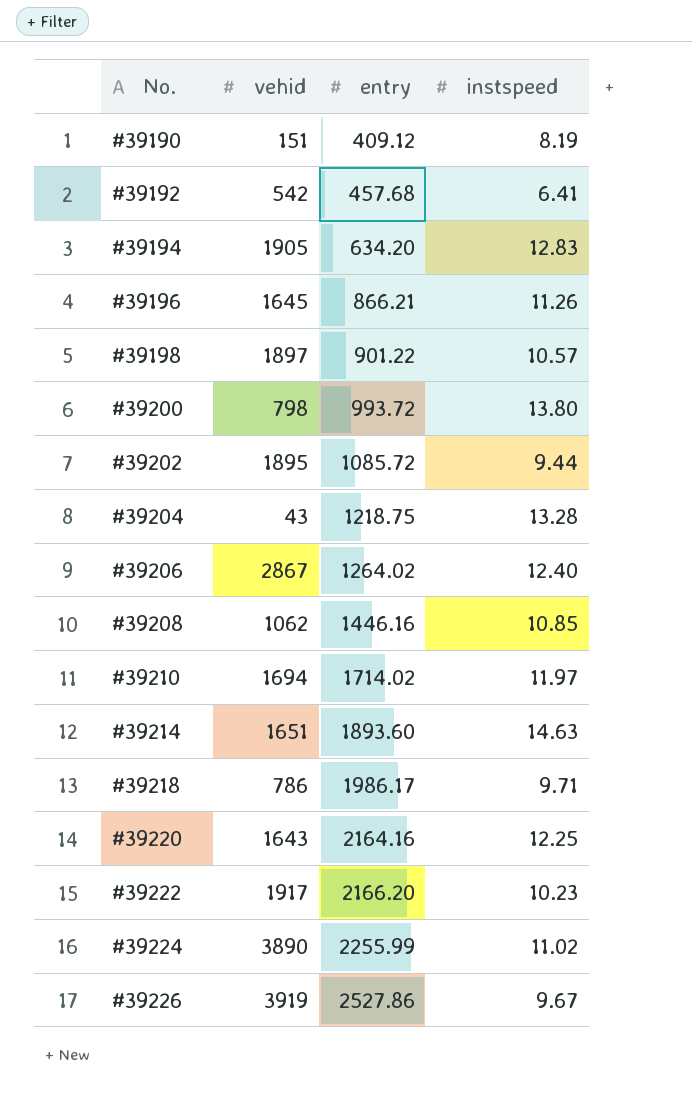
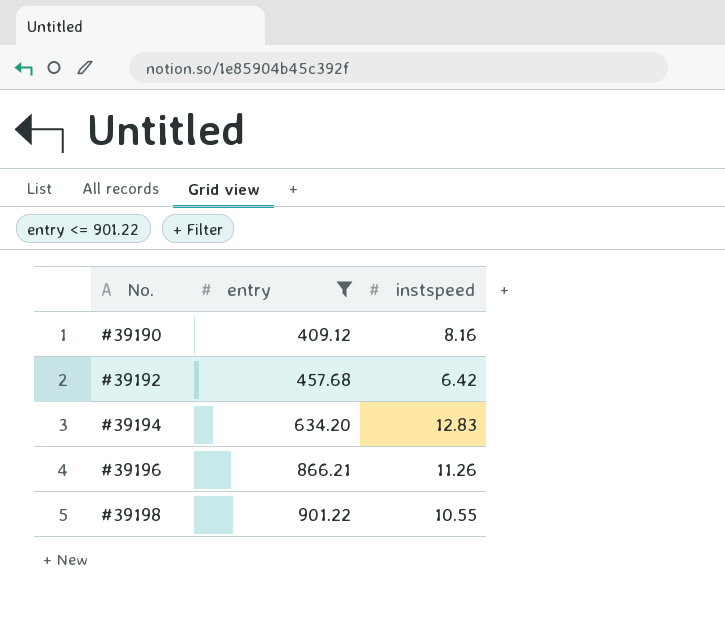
filter: none -> entry <= 901.22
column vehid | position: 2 -> none
#39190 | instspeed: 8.19 -> 8.16
#39192 | instspeed: 6.41 -> 6.42
#39198 | instspeed: 10.57 -> 10.55

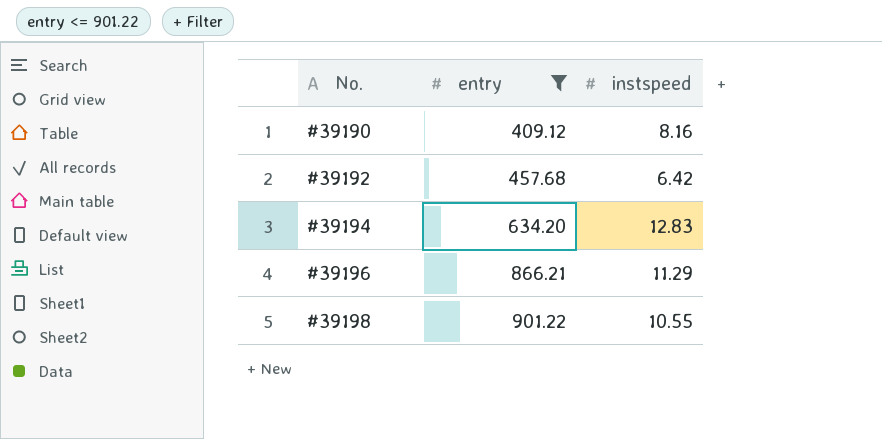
#39196 | instspeed: 11.26 -> 11.29

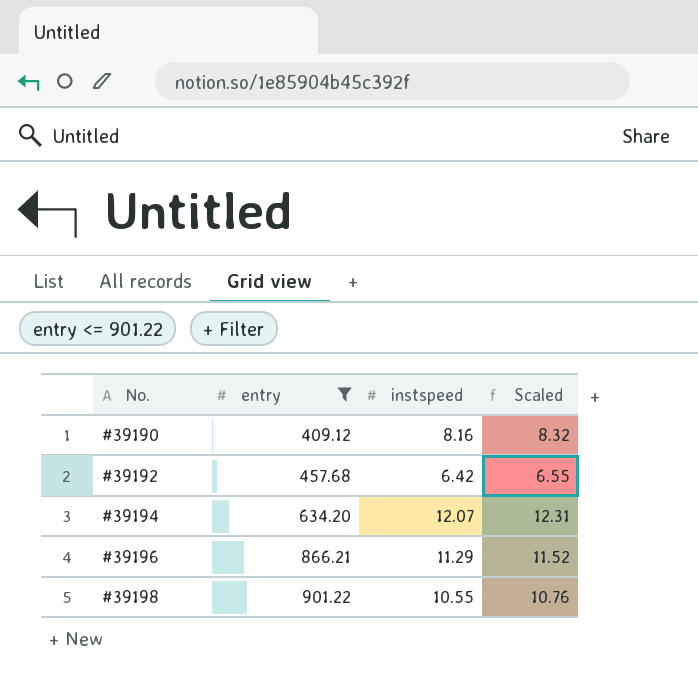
column Scaled | formula: none -> [instspeed] * 1.02
#39194 | instspeed: 12.83 -> 12.07

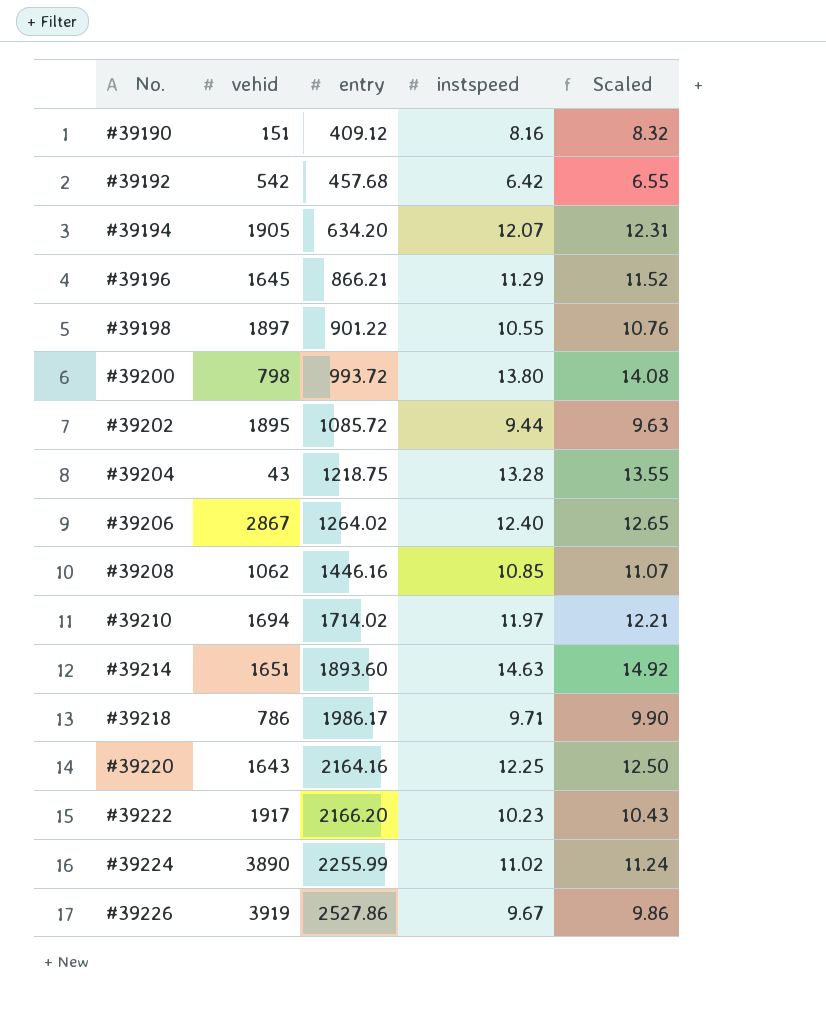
filter: entry <= 901.22 -> none
column vehid | position: none -> 2

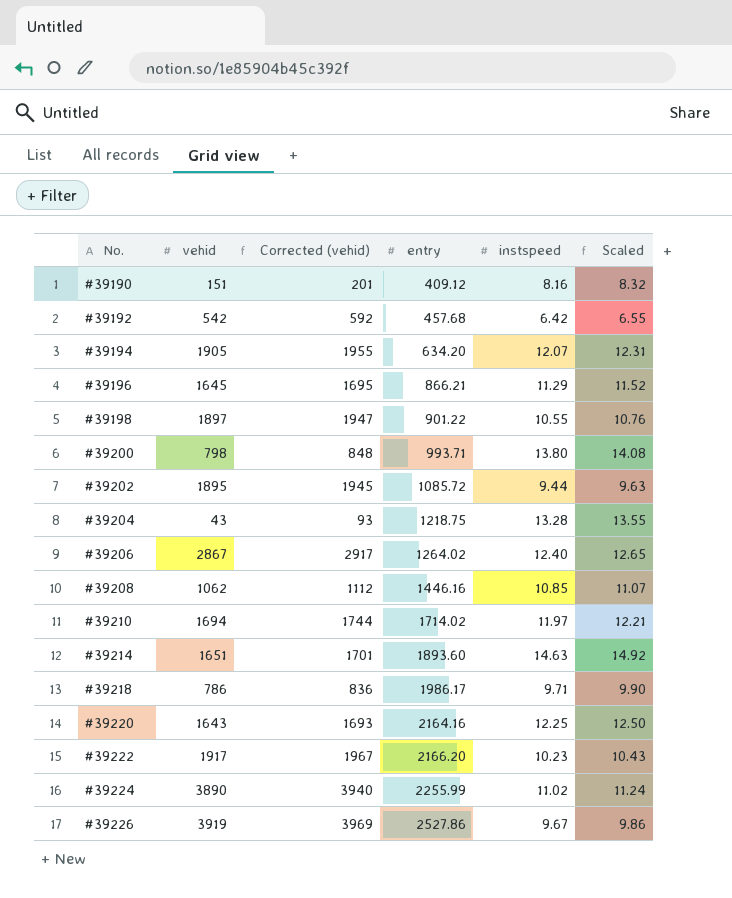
column Corrected (vehid) | formula: none -> [vehid] + 50
#39200 | entry: 993.72 -> 993.71

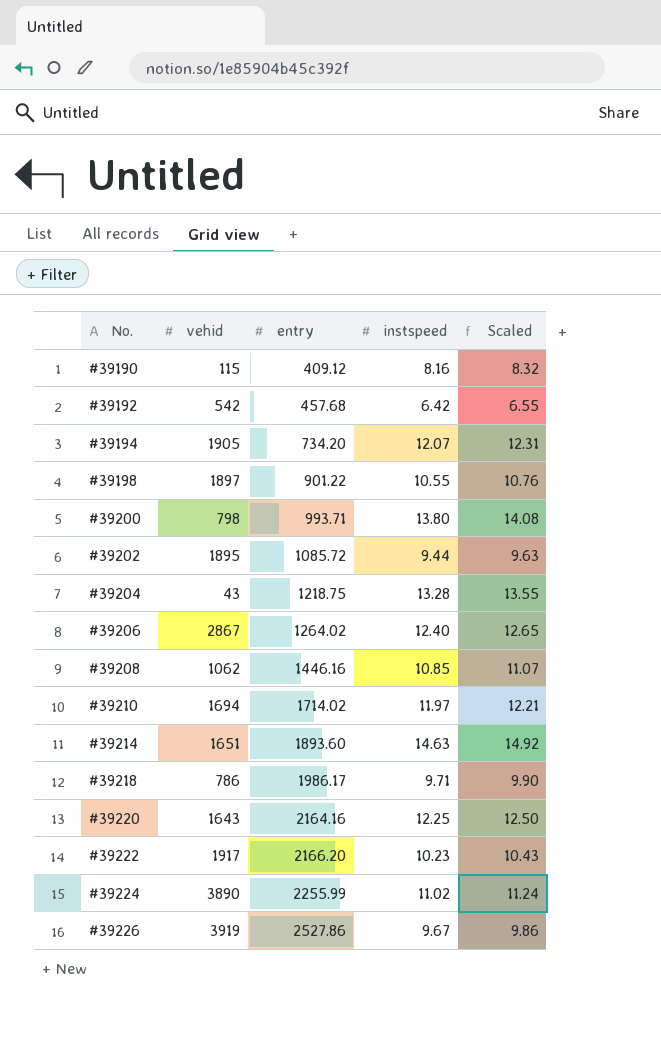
column Corrected (vehid) | formula: [vehid] + 50 -> none
row #39196: 1645 | 1695 | 866.21 | 11.29 | 11.52 -> none
#39190 | vehid: 151 -> 115
#39194 | entry: 634.20 -> 734.20

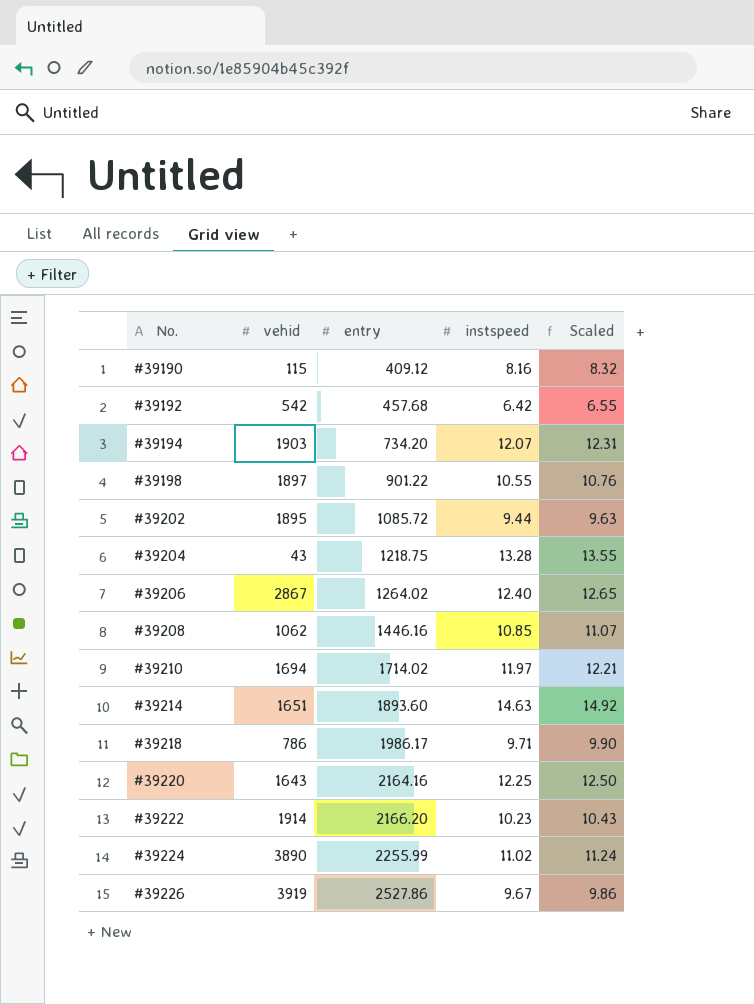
row #39200: 798 | 993.71 | 13.80 | 14.08 -> none
#39194 | vehid: 1905 -> 1903
#39222 | vehid: 1917 -> 1914

